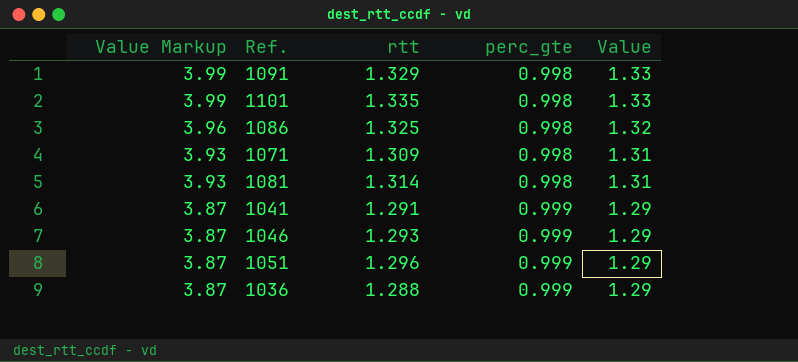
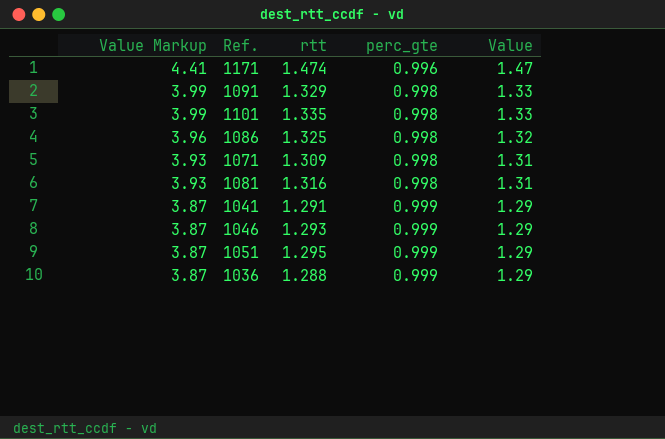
row 1171: none -> 4.41 | 1.474 | 0.996 | 1.47
1081 | rtt: 1.314 -> 1.316
1051 | rtt: 1.296 -> 1.295

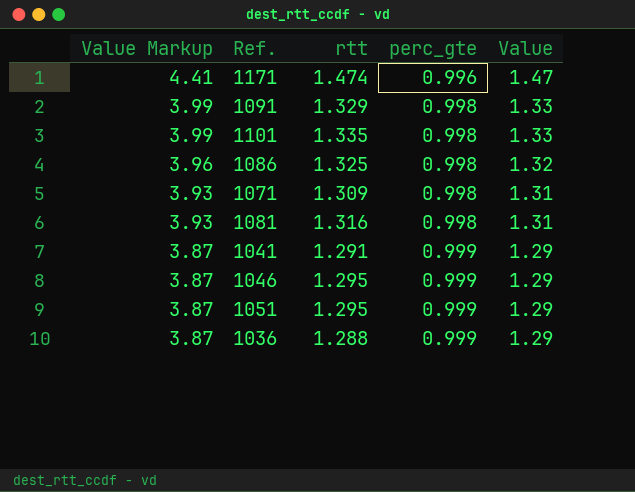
1046 | rtt: 1.293 -> 1.295

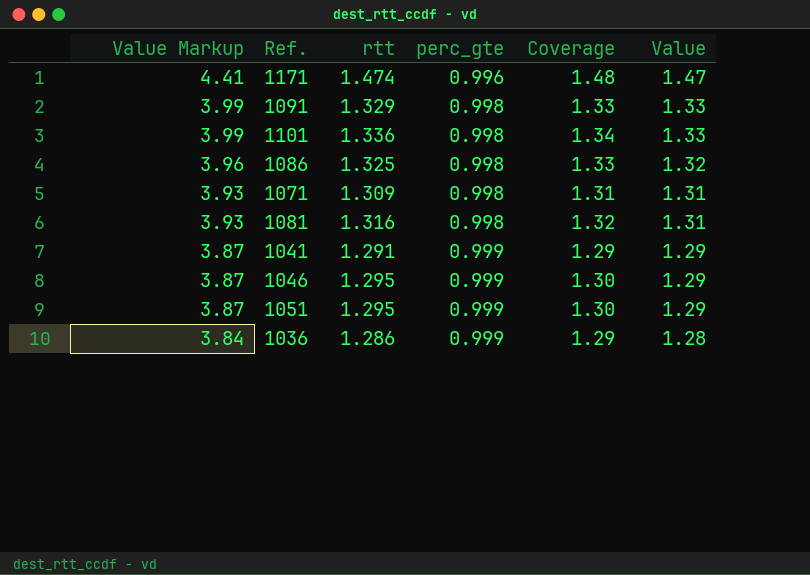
column Coverage | formula: none -> [rtt] / [perc_gte]
1101 | rtt: 1.335 -> 1.336
1036 | Value Markup: 3.87 -> 3.84
1036 | rtt: 1.288 -> 1.286
1036 | Value: 1.29 -> 1.28

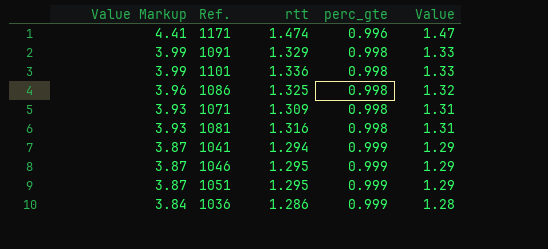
column Coverage | formula: [rtt] / [perc_gte] -> none
1041 | rtt: 1.291 -> 1.294

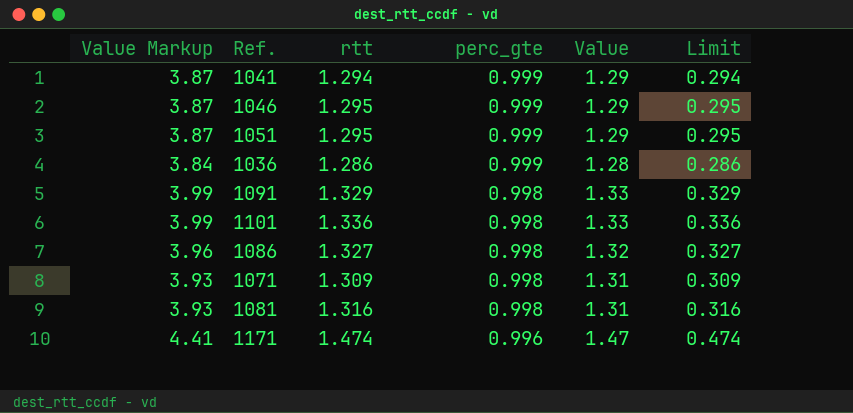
row order: Value Markup descending -> perc_gte descending
column Limit | formula: none -> [rtt] - 1
1086 | rtt: 1.325 -> 1.327

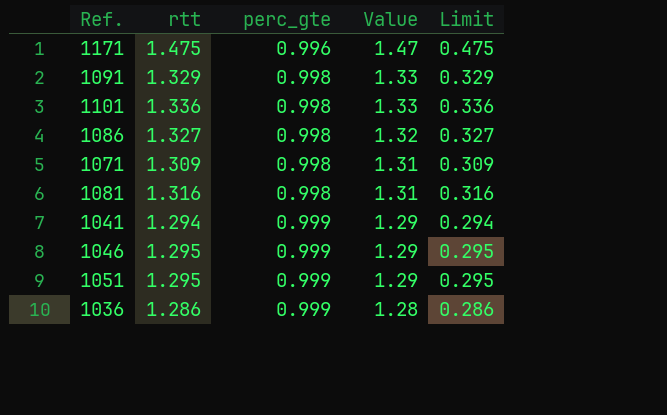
row order: perc_gte descending -> perc_gte ascending
column Value Markup | formula: [Value] * 3 -> none
1171 | rtt: 1.474 -> 1.475
1171 | Limit: 0.474 -> 0.475

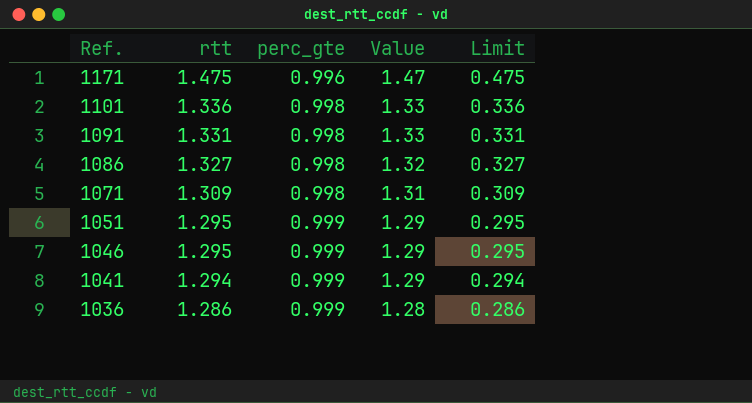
row order: perc_gte ascending -> Ref. descending
row 1081: 1.316 | 0.998 | 1.31 | 0.316 -> none
1091 | rtt: 1.329 -> 1.331
1091 | Limit: 0.329 -> 0.331

